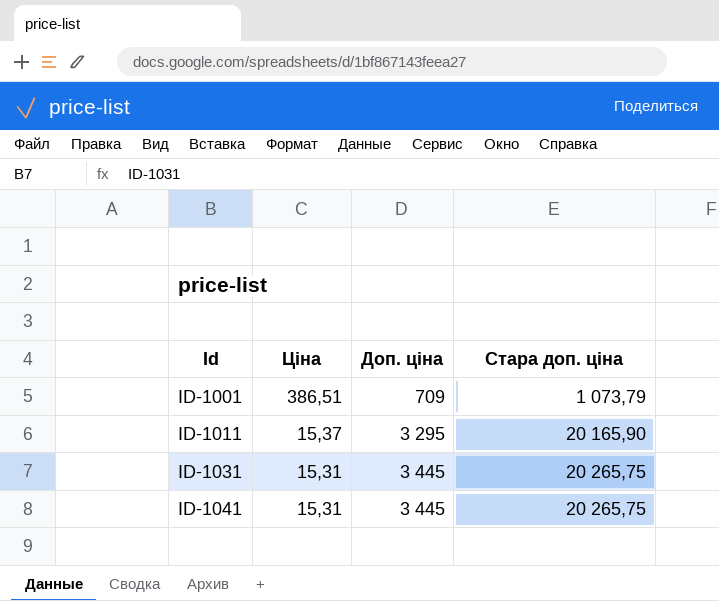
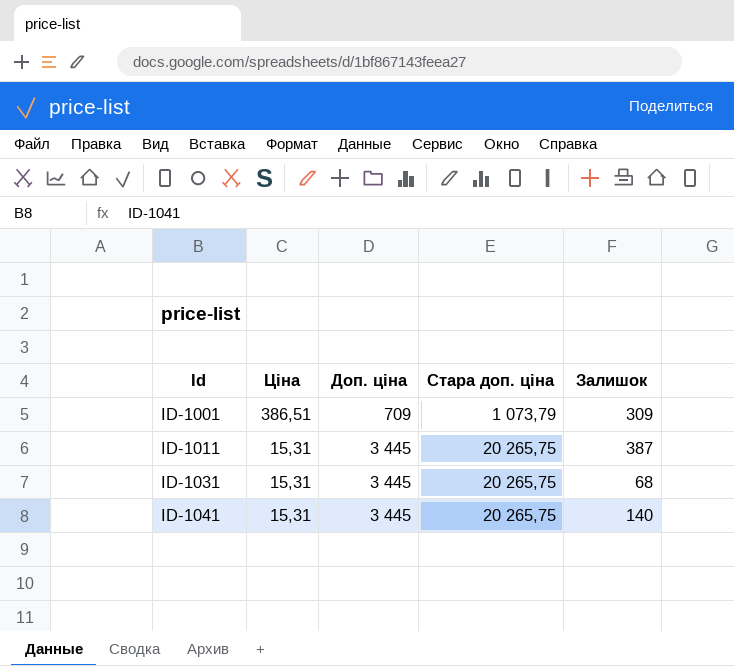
column Залишок | position: none -> 5
ID-1011 | Ціна: 15,37 -> 15,31
ID-1011 | Доп. ціна: 3 295 -> 3 445
ID-1011 | Стара доп. ціна: 20 165,90 -> 20 265,75

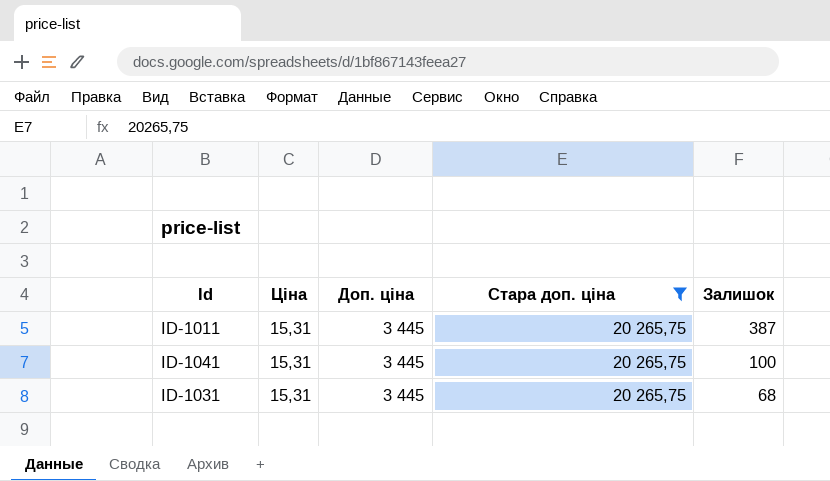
filter: none -> Стара доп. ціна = 20 265,75
row order: Id ascending -> Залишок descending
ID-1041 | Залишок: 140 -> 100

